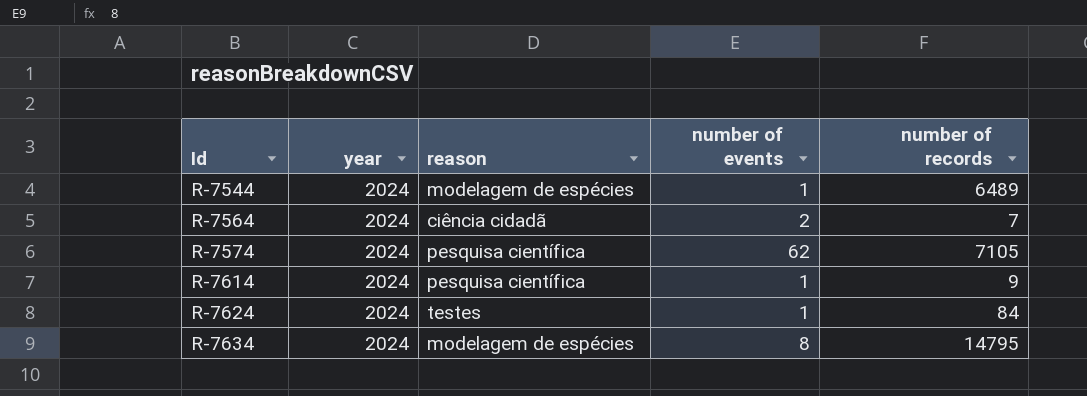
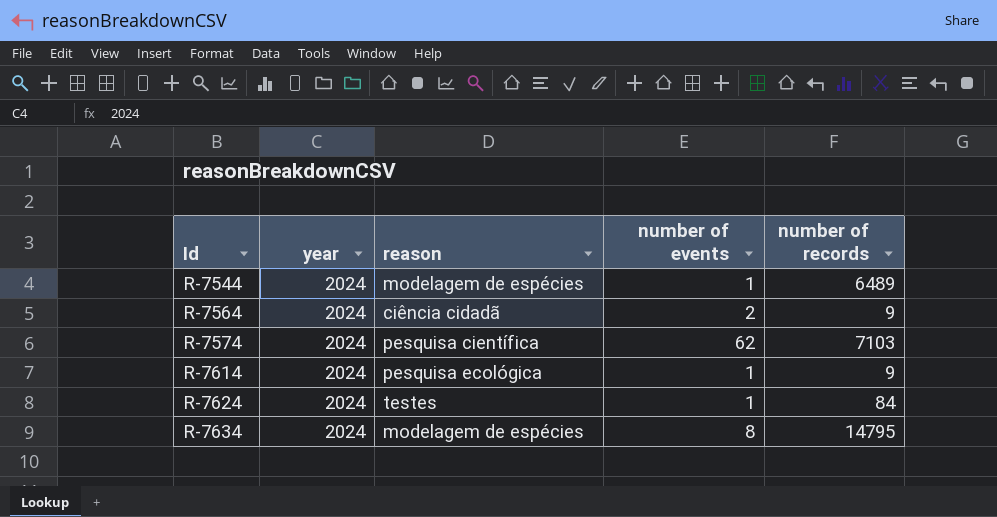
R-7564 | number of records: 7 -> 9
R-7574 | number of records: 7105 -> 7103
R-7614 | reason: pesquisa científica -> pesquisa ecológica

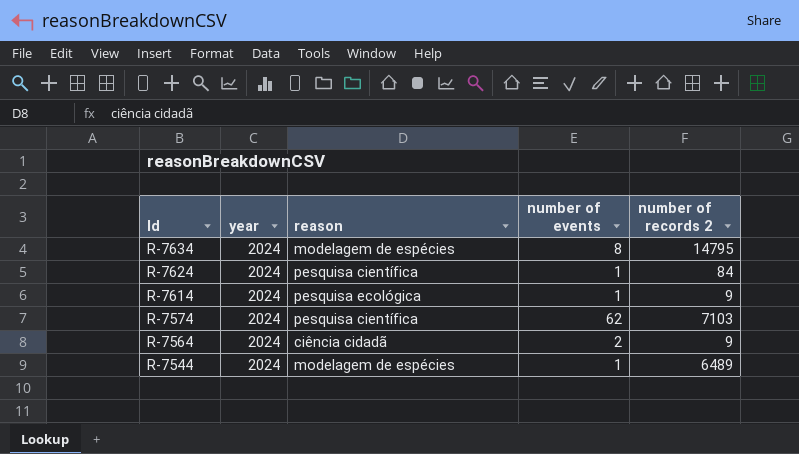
row order: Id ascending -> Id descending
column name: number of records -> number of records 2
R-7624 | reason: testes -> pesquisa científica

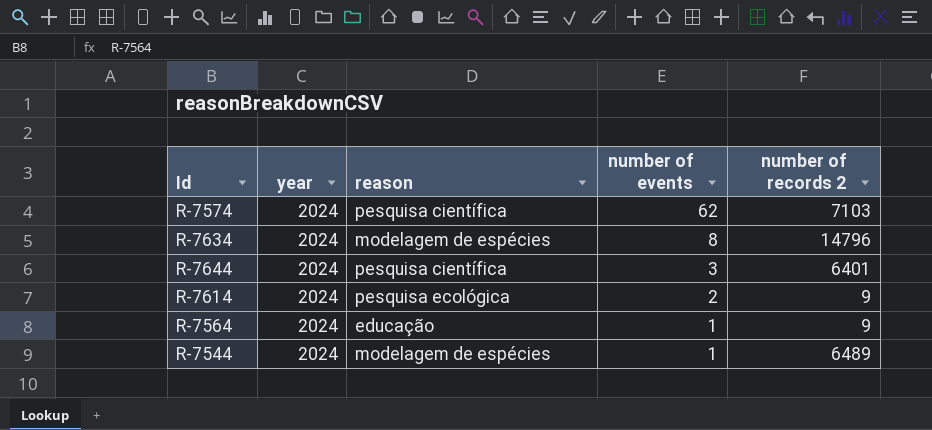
row order: Id descending -> number of events descending
row R-7624: 2024 | pesquisa científica | 1 | 84 -> none
R-7634 | number of records 2: 14795 -> 14796
row R-7644: none -> 2024 | pesquisa científica | 3 | 6401
R-7614 | number of events: 1 -> 2
R-7564 | reason: ciência cidadã -> educação
R-7564 | number of events: 2 -> 1

